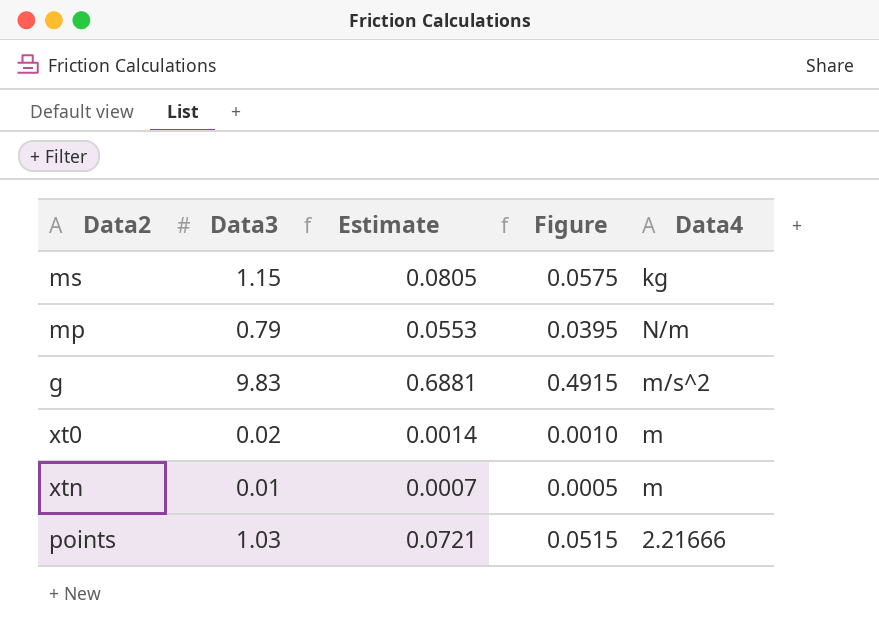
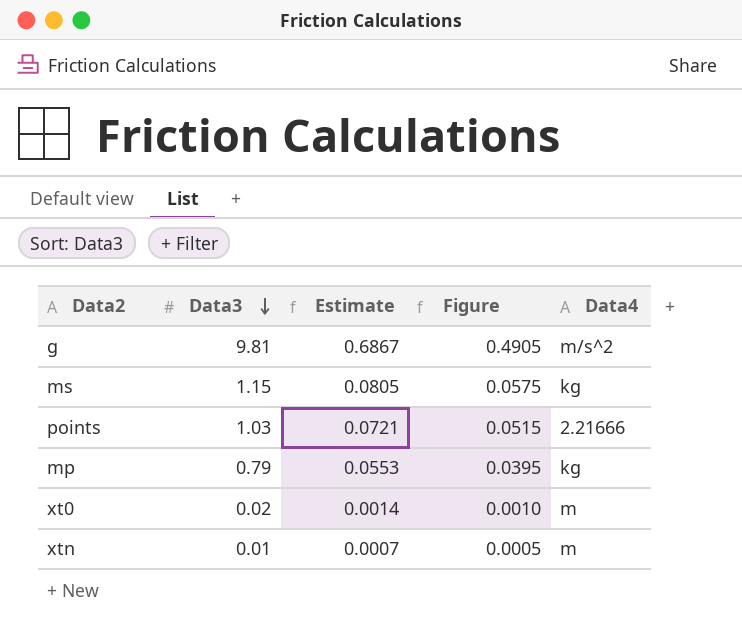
row order: none -> Data3 descending
g | Data3: 9.83 -> 9.81
g | Estimate: 0.6881 -> 0.6867
g | Figure: 0.4915 -> 0.4905
mp | Data4: N/m -> kg

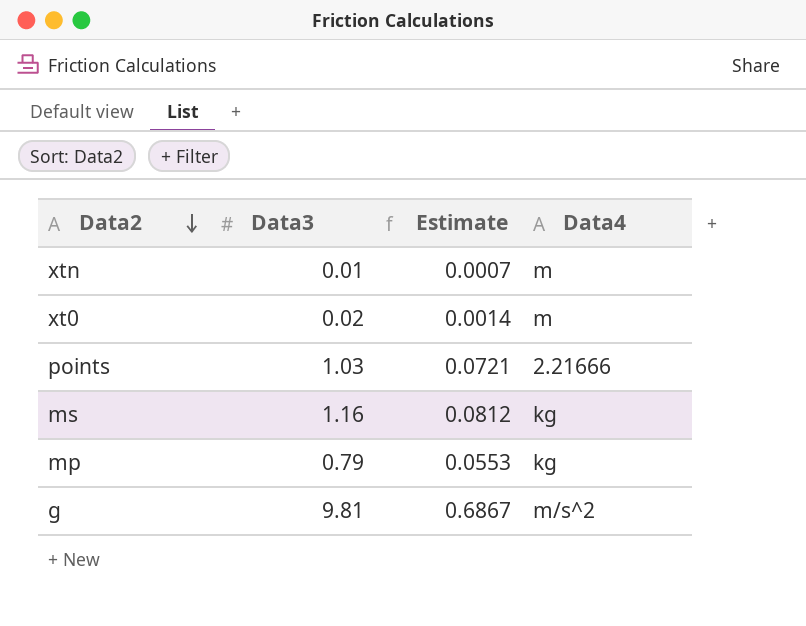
row order: Data3 descending -> Data2 descending
column Figure | formula: [Data3] * 0.05 -> none
ms | Data3: 1.15 -> 1.16
ms | Estimate: 0.0805 -> 0.0812

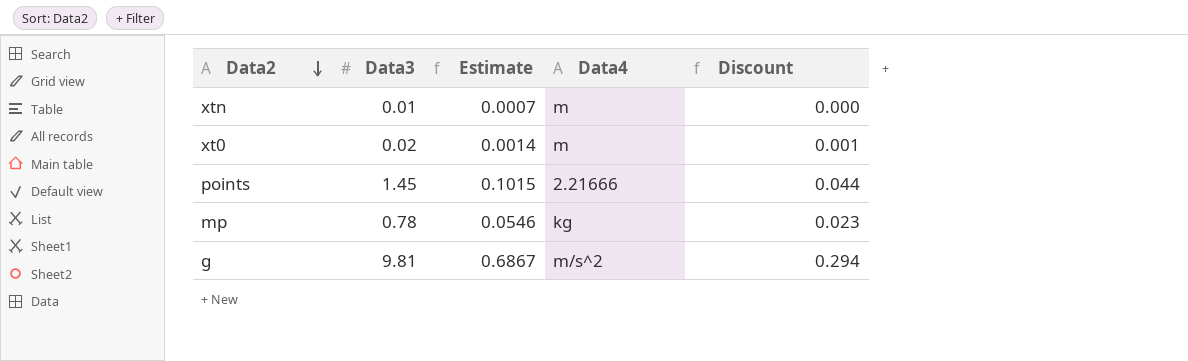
column Discount | formula: none -> [Data3] * 0.03
row ms: 1.16 | 0.0812 | kg -> none
points | Data3: 1.03 -> 1.45
points | Estimate: 0.0721 -> 0.1015
mp | Data3: 0.79 -> 0.78
mp | Estimate: 0.0553 -> 0.0546

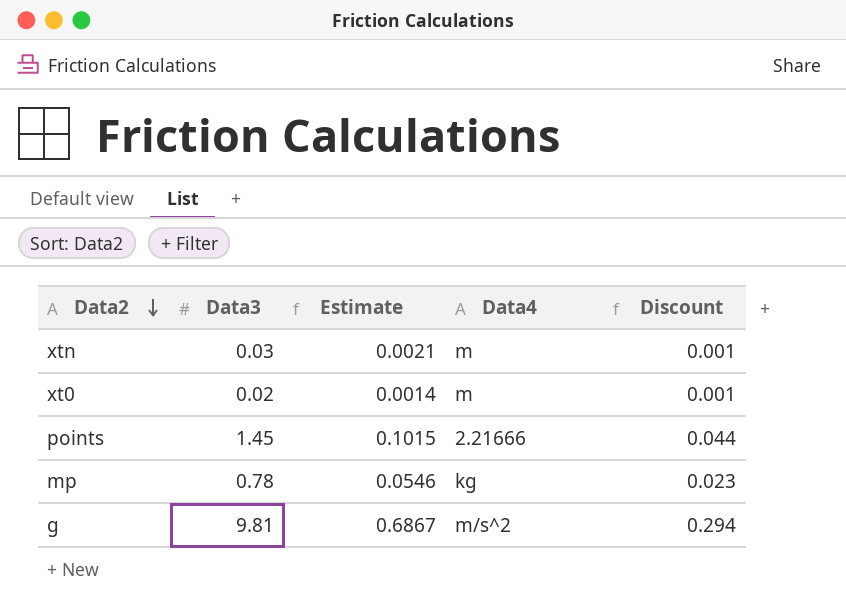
xtn | Data3: 0.01 -> 0.03
xtn | Estimate: 0.0007 -> 0.0021
xtn | Discount: 0.000 -> 0.001

